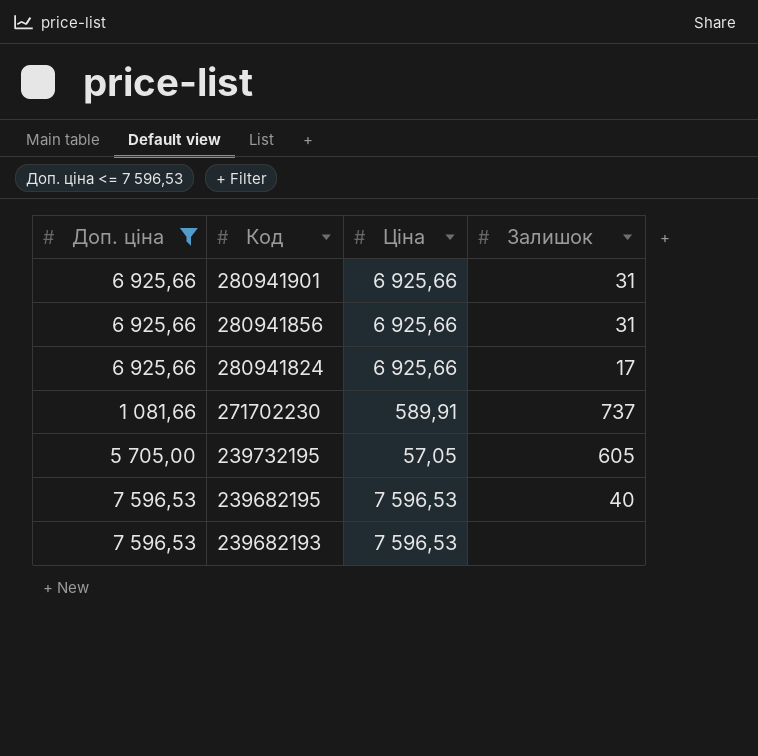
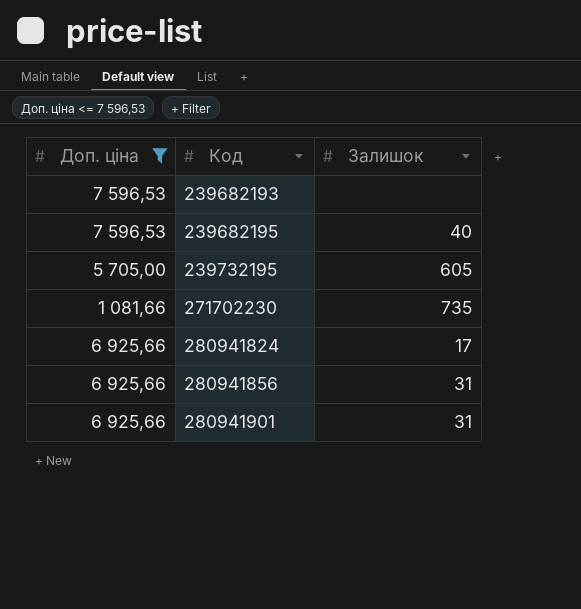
row order: Код descending -> Код ascending
column Ціна | position: 3 -> none
271702230 | Залишок: 737 -> 735

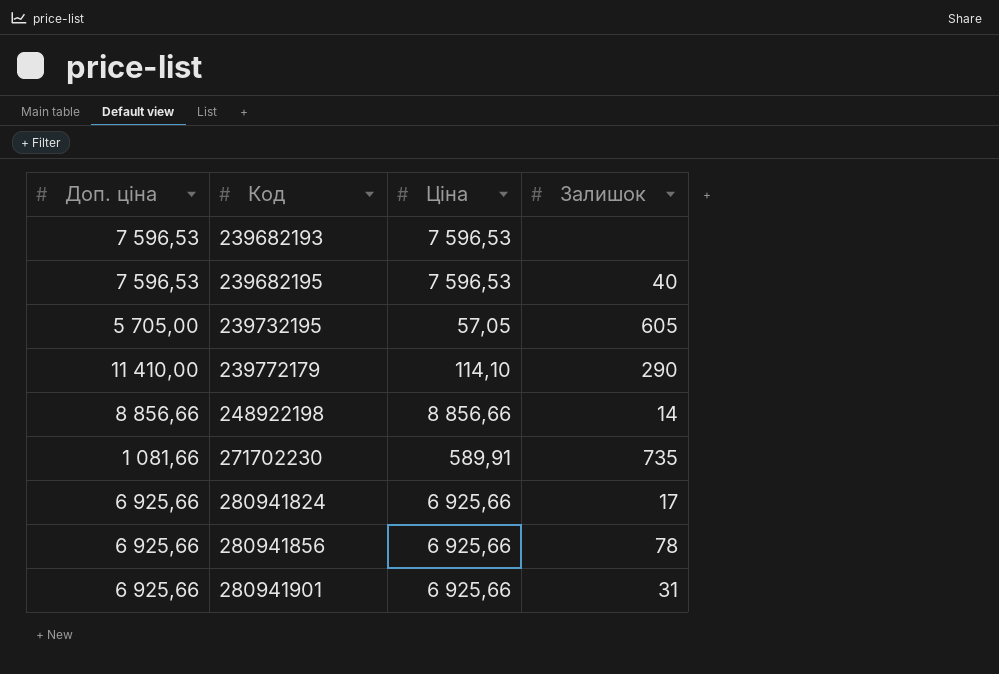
filter: Доп. ціна <= 7 596,53 -> none
column Ціна | position: none -> 3
280941856 | Залишок: 31 -> 78

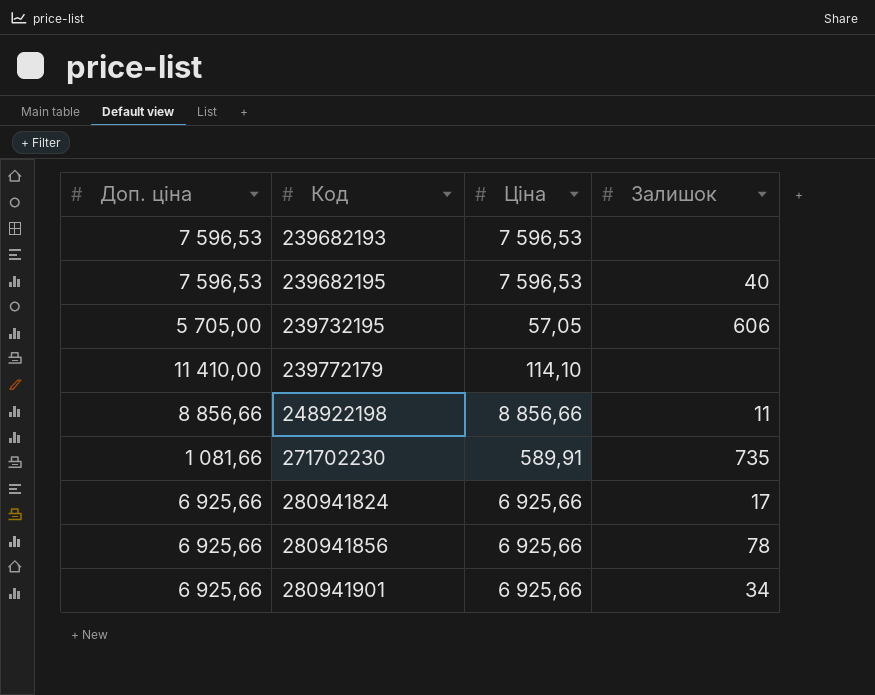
239732195 | Залишок: 605 -> 606
239772179 | Залишок: 290 -> none
248922198 | Залишок: 14 -> 11
280941901 | Залишок: 31 -> 34

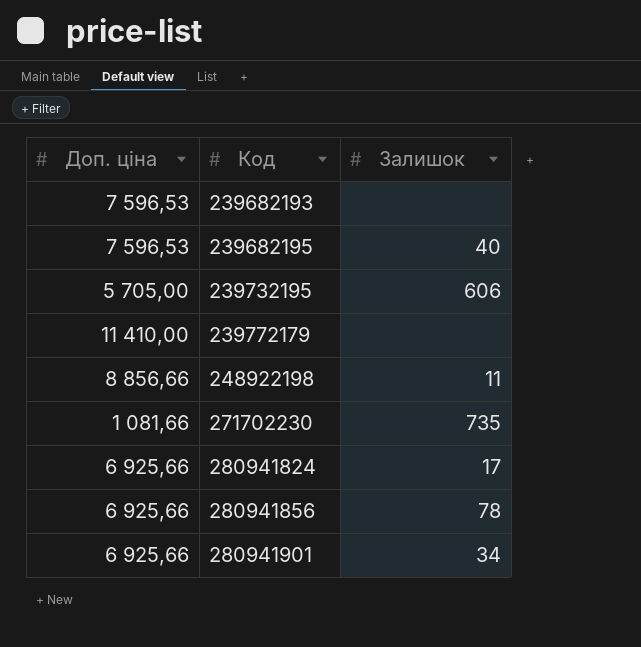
column Ціна | position: 3 -> none

